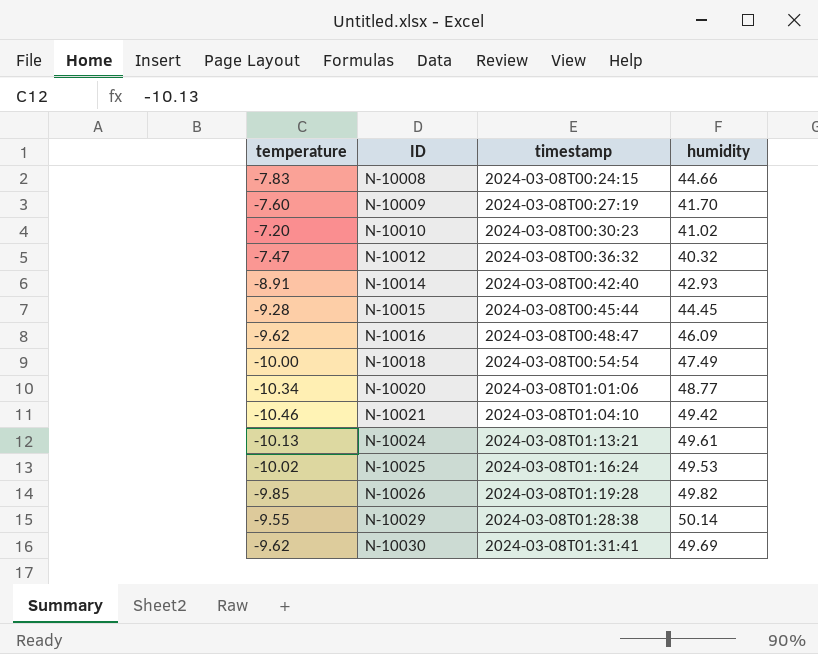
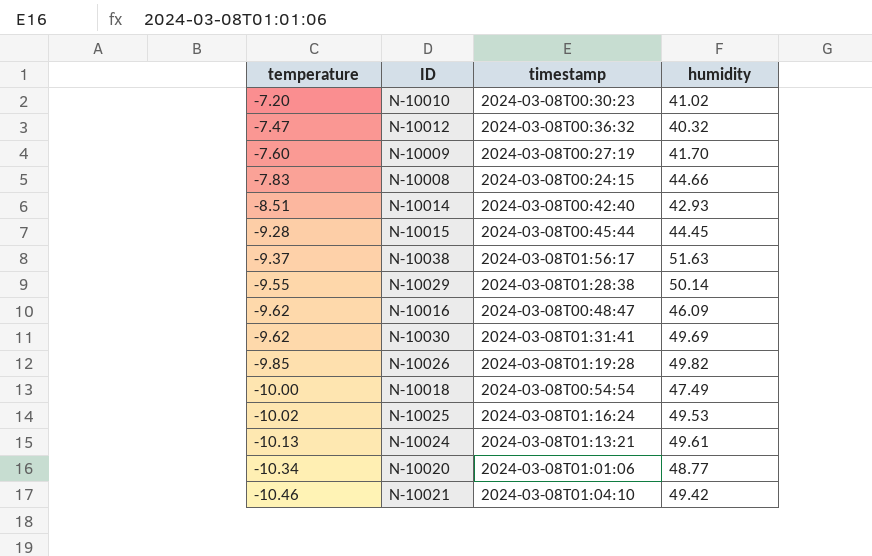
row order: ID ascending -> temperature descending
N-10014 | temperature: -8.91 -> -8.51
row N-10038: none -> -9.37 | 2024-03-08T01:56:17 | 51.63

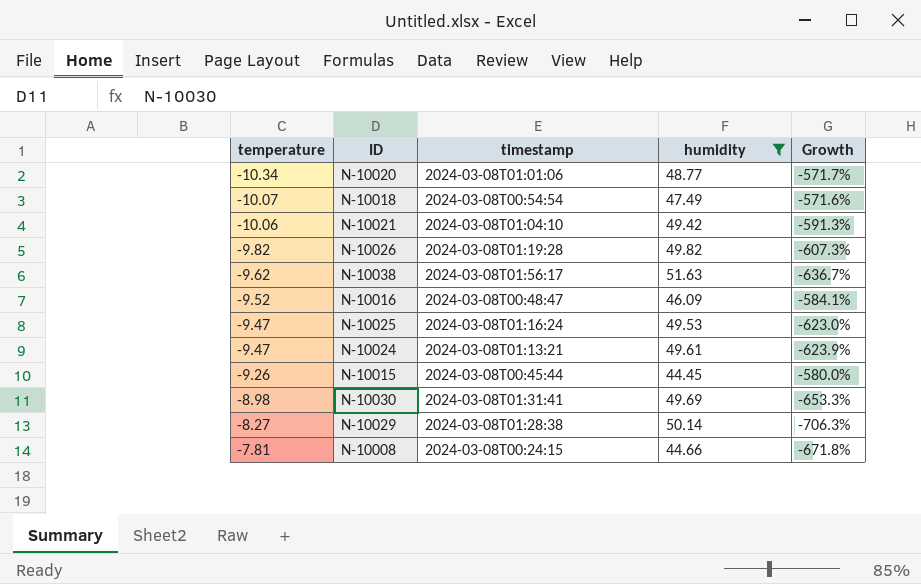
filter: none -> humidity >= 44.45
row order: temperature descending -> temperature ascending
column Growth | formula: none -> ([humidity] - [temperature]) / [temperature]
N-10018 | temperature: -10.00 -> -10.07
N-10021 | temperature: -10.46 -> -10.06
N-10026 | temperature: -9.85 -> -9.82
N-10038 | temperature: -9.37 -> -9.62
N-10016 | temperature: -9.62 -> -9.52
N-10025 | temperature: -10.02 -> -9.47
N-10024 | temperature: -10.13 -> -9.47
N-10015 | temperature: -9.28 -> -9.26
N-10030 | temperature: -9.62 -> -8.98
N-10029 | temperature: -9.55 -> -8.27
N-10008 | temperature: -7.83 -> -7.81

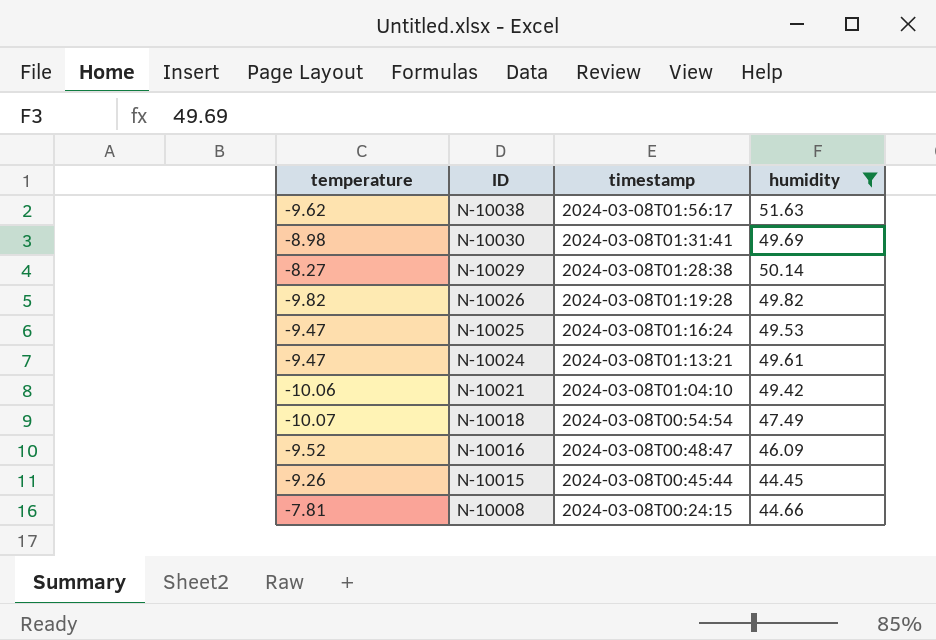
row order: temperature ascending -> ID descending
column Growth | formula: ([humidity] - [temperature]) / [temperature] -> none
row N-10020: -10.34 | 2024-03-08T01:01:06 | 48.77 | -571.7% -> none

